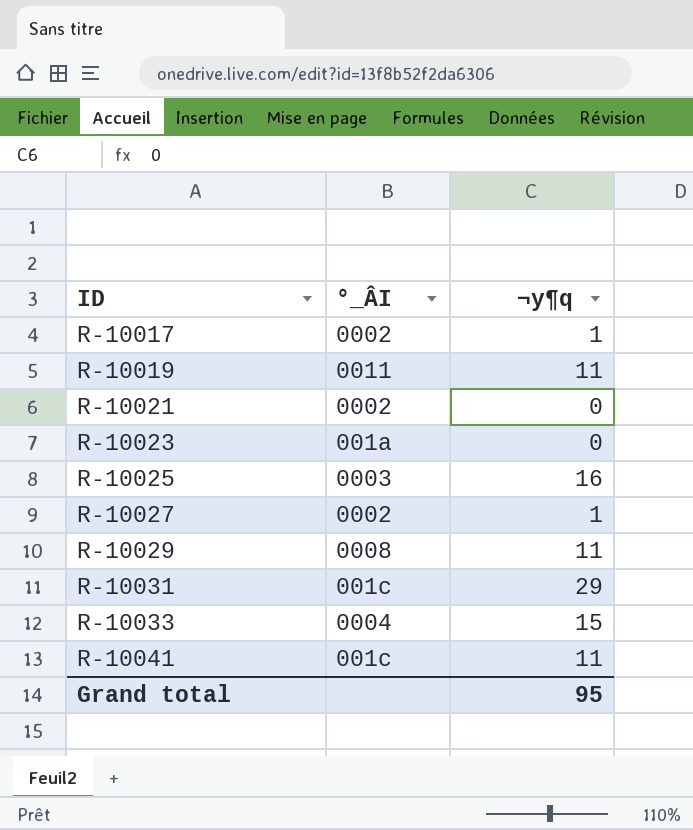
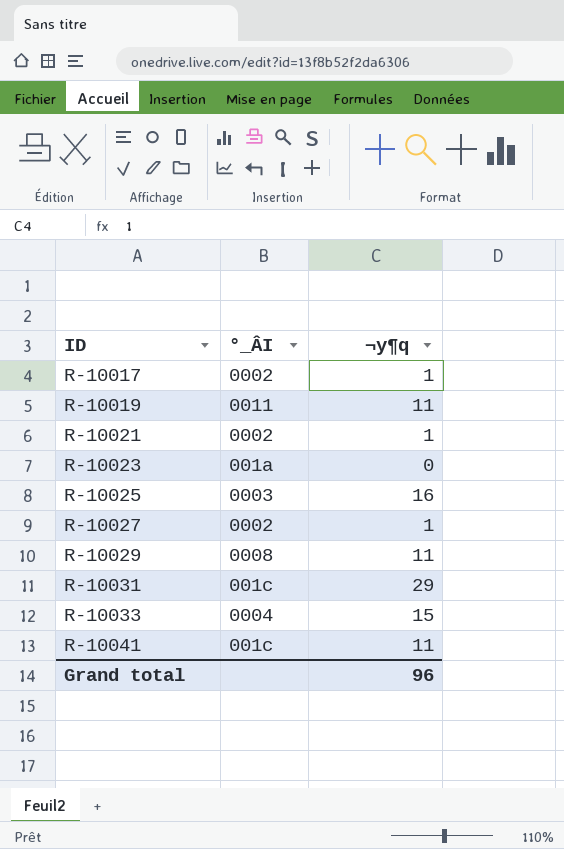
R-10021 | ¬y¶q: 0 -> 1
Grand total | ¬y¶q: 95 -> 96

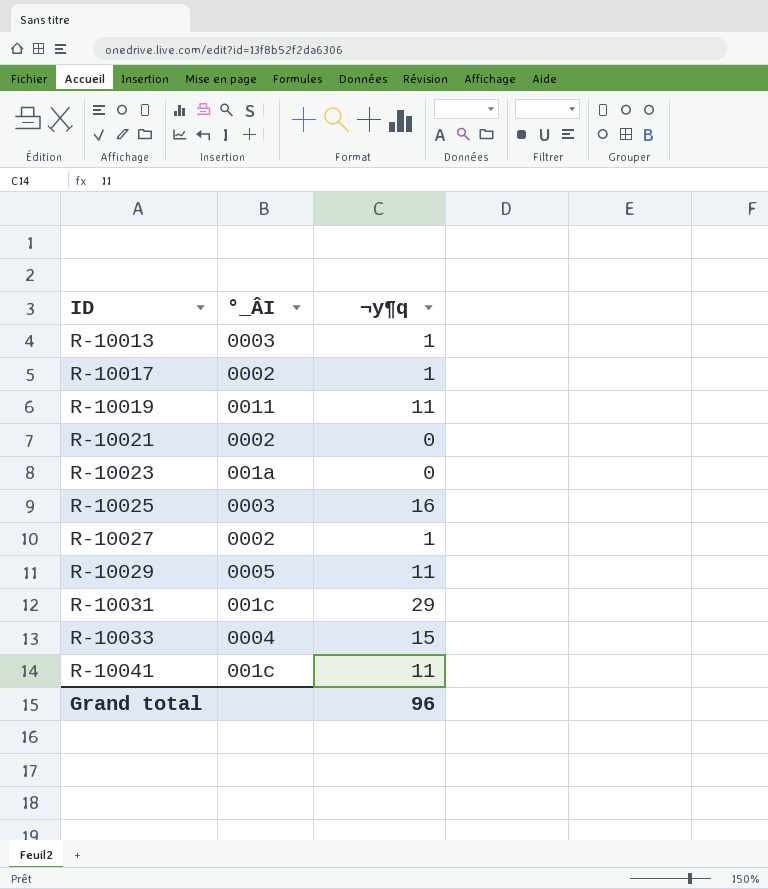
row R-10013: none -> 0003 | 1
R-10021 | ¬y¶q: 1 -> 0
R-10029 | °_ÂI: 0008 -> 0005

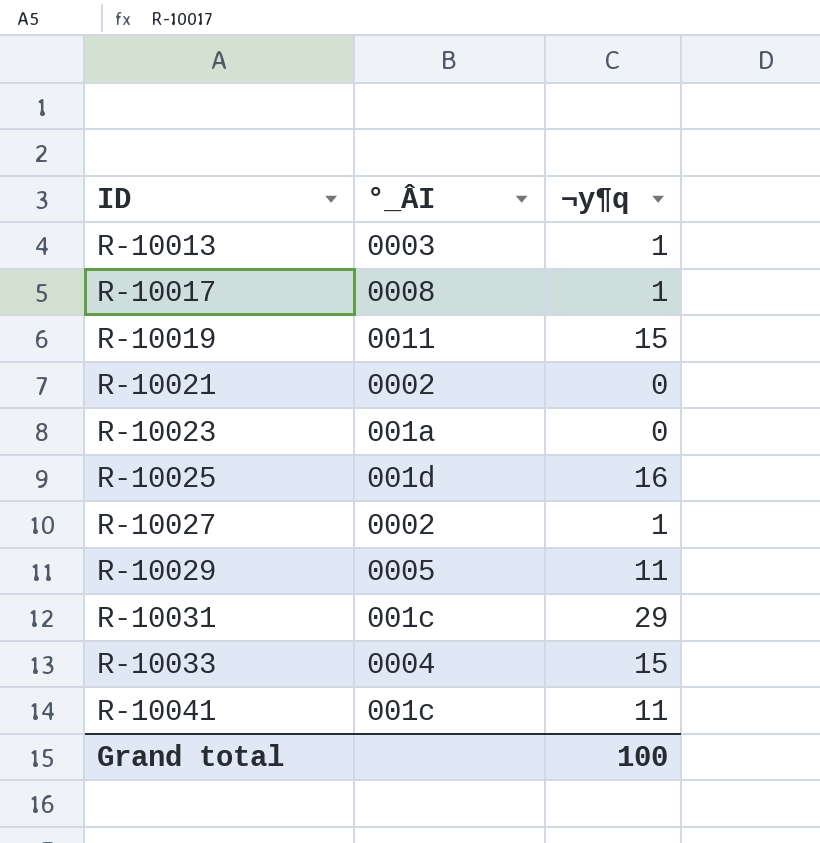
R-10017 | °_ÂI: 0002 -> 0008
R-10019 | ¬y¶q: 11 -> 15
R-10025 | °_ÂI: 0003 -> 001d
Grand total | ¬y¶q: 96 -> 100

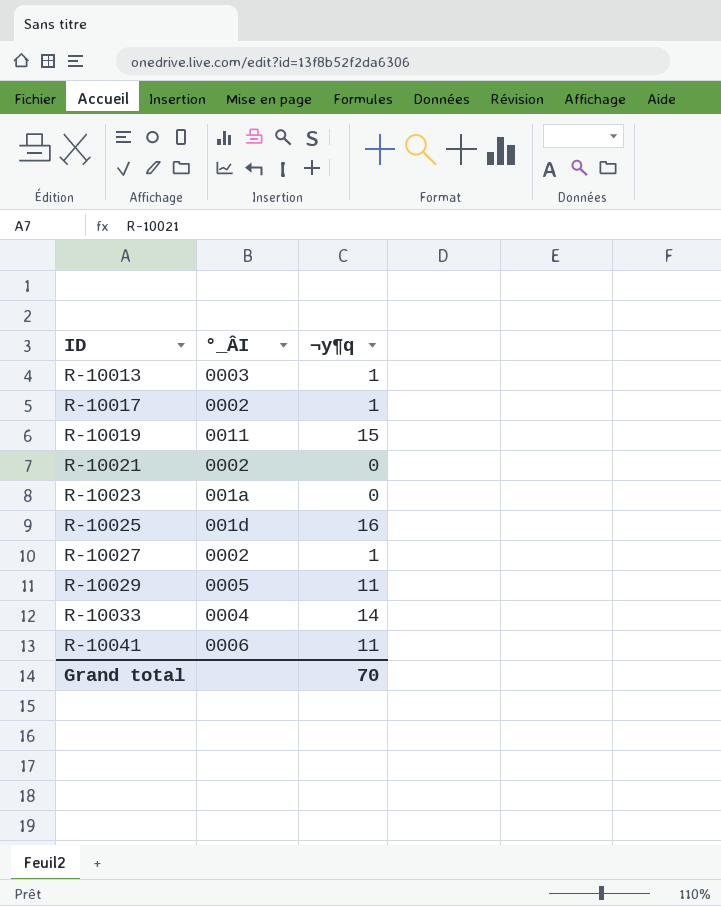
row R-10031: 001c | 29 -> none
R-10017 | °_ÂI: 0008 -> 0002
R-10033 | ¬y¶q: 15 -> 14
R-10041 | °_ÂI: 001c -> 0006
Grand total | ¬y¶q: 100 -> 70

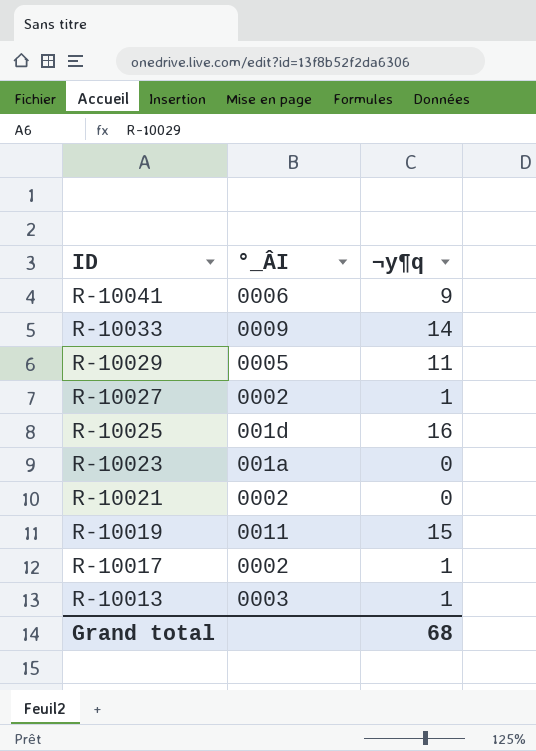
row order: ID ascending -> ID descending
R-10041 | ¬y¶q: 11 -> 9
R-10033 | °_ÂI: 0004 -> 0009
Grand total | ¬y¶q: 70 -> 68

